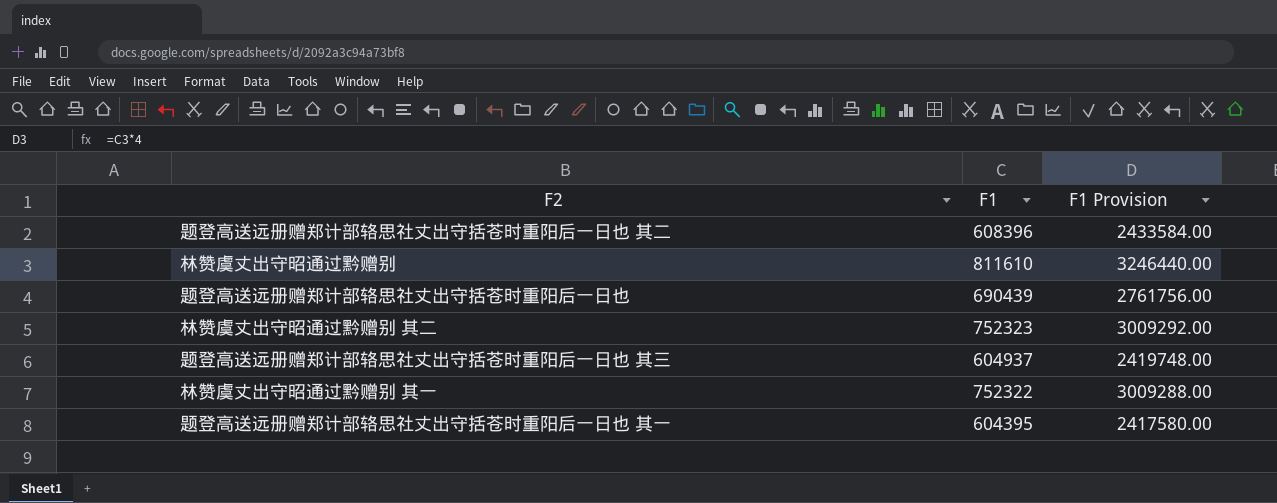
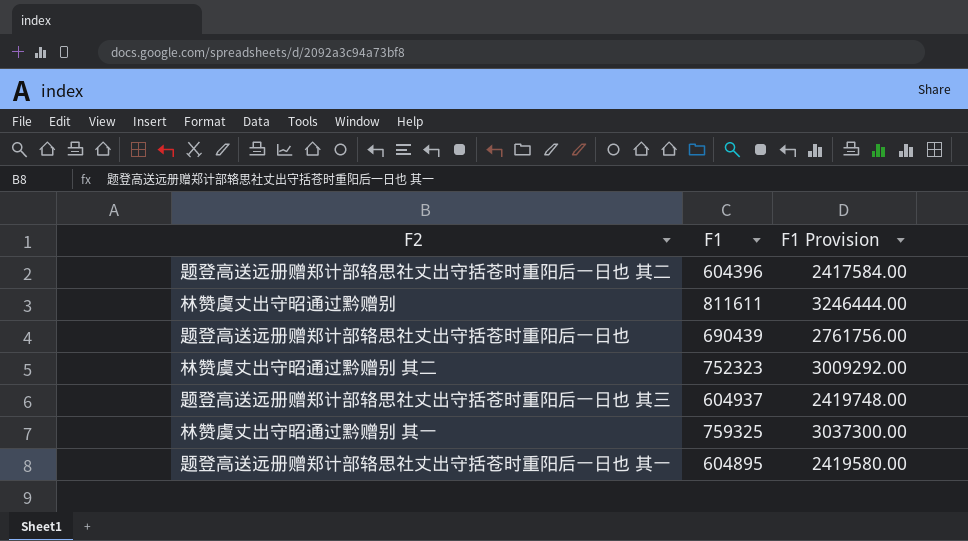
题登高送远册赠郑计部辂思社丈出守括苍时重阳后一日也 其二 | F1: 608396 -> 604396
题登高送远册赠郑计部辂思社丈出守括苍时重阳后一日也 其二 | F1 Provision: 2433584.00 -> 2417584.00
林赞虞丈出守昭通过黔赠别 | F1: 811610 -> 811611
林赞虞丈出守昭通过黔赠别 | F1 Provision: 3246440.00 -> 3246444.00
林赞虞丈出守昭通过黔赠别 其一 | F1: 752322 -> 759325
林赞虞丈出守昭通过黔赠别 其一 | F1 Provision: 3009288.00 -> 3037300.00
题登高送远册赠郑计部辂思社丈出守括苍时重阳后一日也 其一 | F1: 604395 -> 604895
题登高送远册赠郑计部辂思社丈出守括苍时重阳后一日也 其一 | F1 Provision: 2417580.00 -> 2419580.00

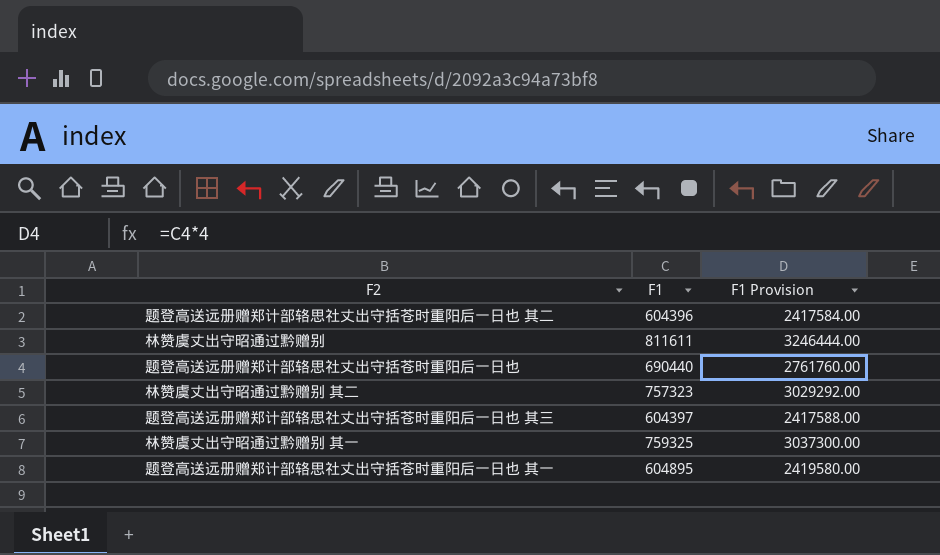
题登高送远册赠郑计部辂思社丈出守括苍时重阳后一日也 | F1: 690439 -> 690440
题登高送远册赠郑计部辂思社丈出守括苍时重阳后一日也 | F1 Provision: 2761756.00 -> 2761760.00
林赞虞丈出守昭通过黔赠别 其二 | F1: 752323 -> 757323
林赞虞丈出守昭通过黔赠别 其二 | F1 Provision: 3009292.00 -> 3029292.00
题登高送远册赠郑计部辂思社丈出守括苍时重阳后一日也 其三 | F1: 604937 -> 604397
题登高送远册赠郑计部辂思社丈出守括苍时重阳后一日也 其三 | F1 Provision: 2419748.00 -> 2417588.00

